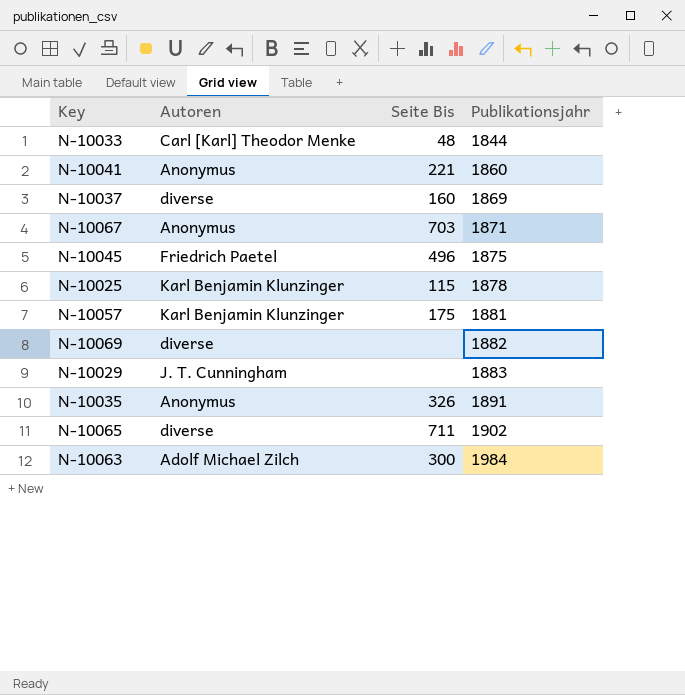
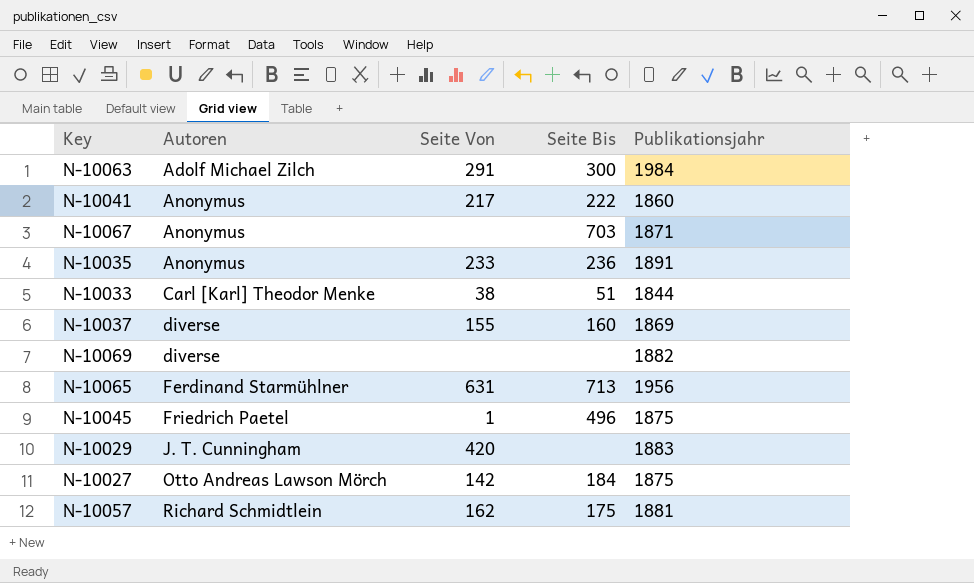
row order: Publikationsjahr ascending -> Autoren ascending
column Seite Von | position: none -> 3
row N-10025: Karl Benjamin Klunzinger | 115 | 1878 -> none
N-10041 | Seite Bis: 221 -> 222
N-10035 | Seite Bis: 326 -> 236
N-10033 | Seite Bis: 48 -> 51
N-10065 | Autoren: diverse -> Ferdinand Starmühlner
N-10065 | Seite Bis: 711 -> 713
N-10065 | Publikationsjahr: 1902 -> 1956
row N-10027: none -> Otto Andreas Lawson Mörch | 142 | 184 | 1875
N-10057 | Autoren: Karl Benjamin Klunzinger -> Richard Schmidtlein

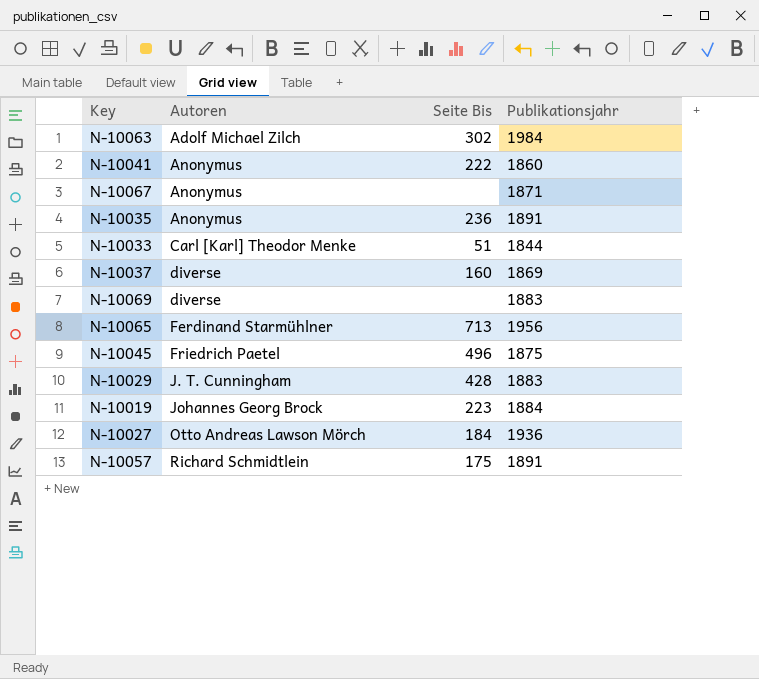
column Seite Von | position: 3 -> none
N-10063 | Seite Bis: 300 -> 302
N-10067 | Seite Bis: 703 -> none
N-10069 | Publikationsjahr: 1882 -> 1883
N-10029 | Seite Bis: none -> 428
row N-10019: none -> Johannes Georg Brock | 223 | 1884
N-10027 | Publikationsjahr: 1875 -> 1936
N-10057 | Publikationsjahr: 1881 -> 1891

